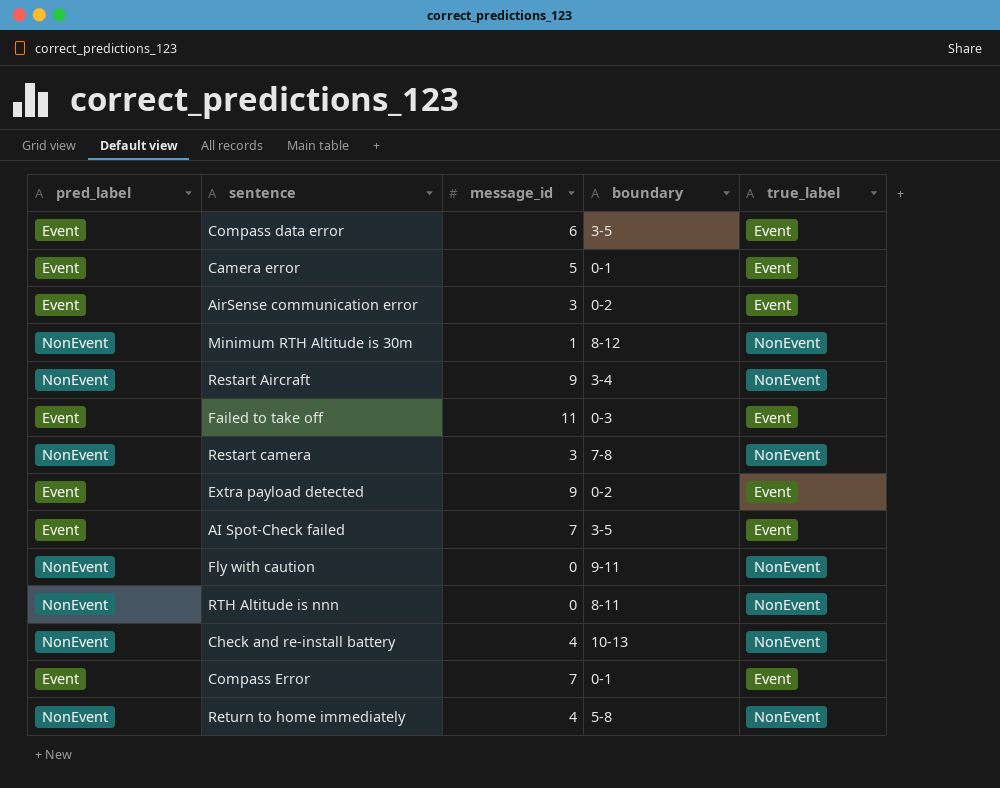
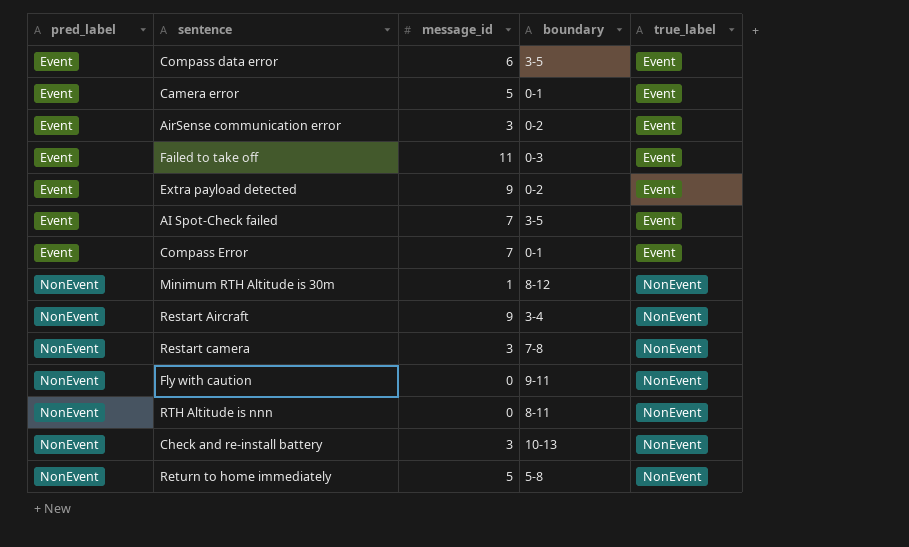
row order: none -> pred_label ascending
Check and re-install battery | message_id: 4 -> 3
Return to home immediately | message_id: 4 -> 5

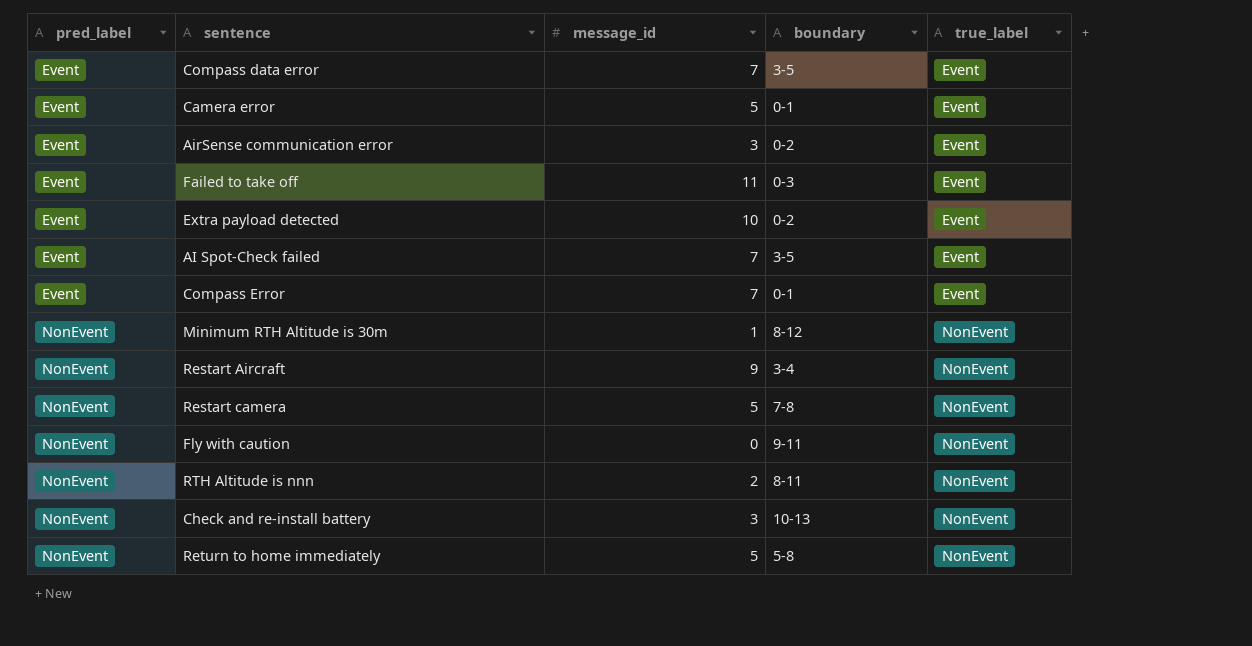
Compass data error | message_id: 6 -> 7
Extra payload detected | message_id: 9 -> 10
Restart camera | message_id: 3 -> 5
RTH Altitude is nnn | message_id: 0 -> 2

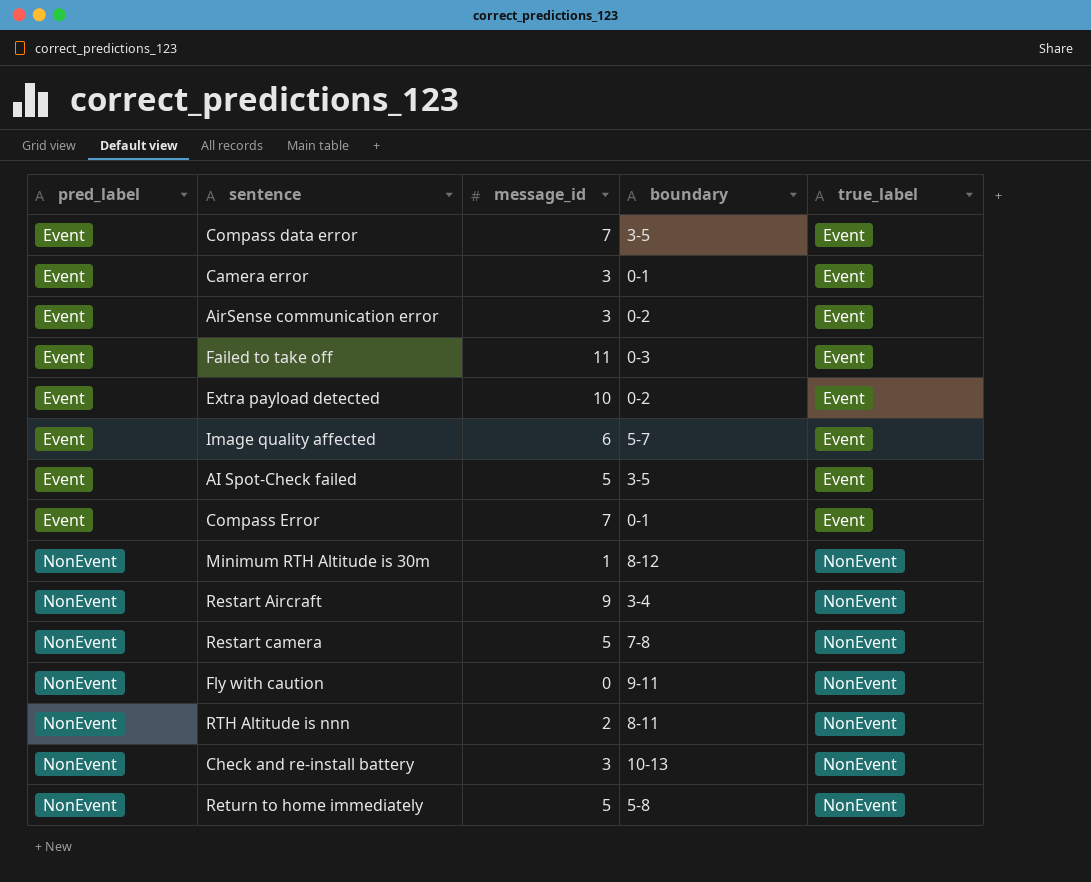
Camera error | message_id: 5 -> 3
row Image quality affected: none -> Event | 6 | 5-7 | Event
AI Spot-Check failed | message_id: 7 -> 5

